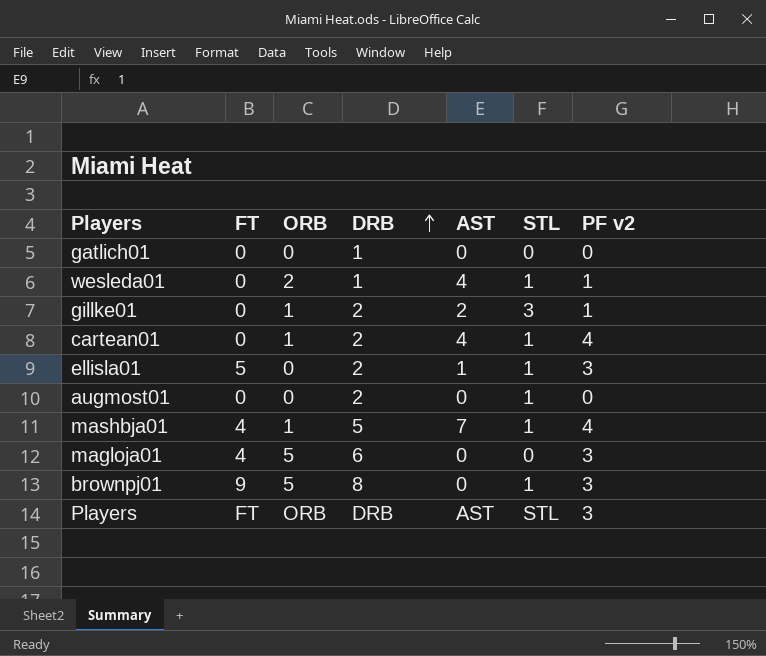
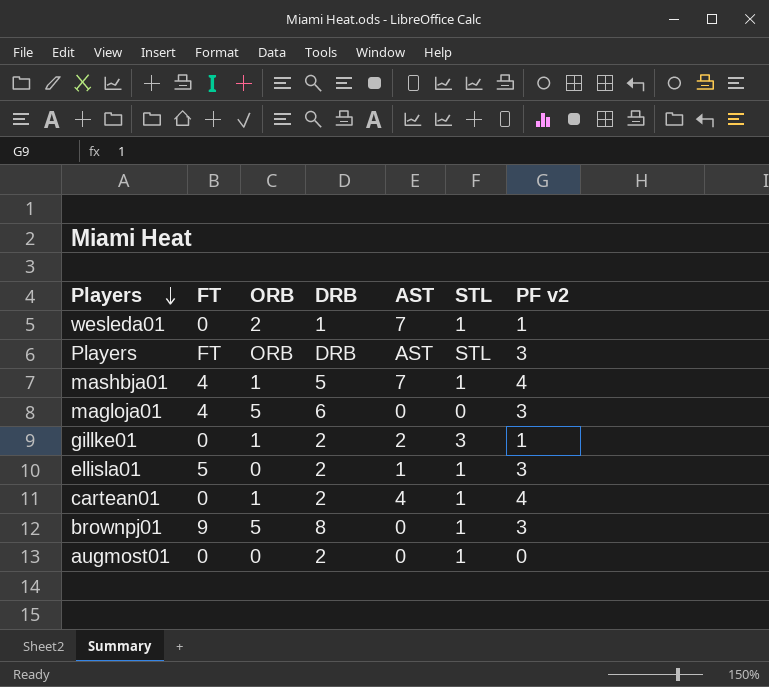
row order: DRB ascending -> Players descending
row gatlich01: 0 | 0 | 1 | 0 | 0 | 0 -> none
wesleda01 | AST: 4 -> 7

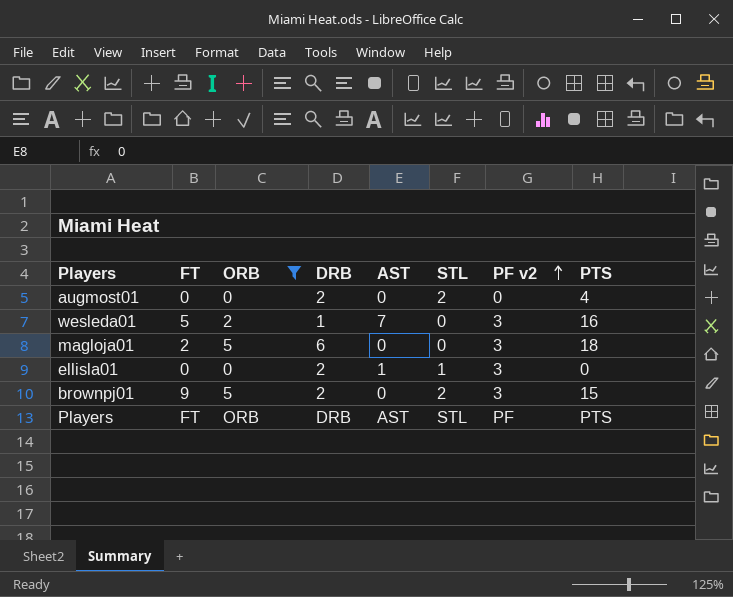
filter: none -> ORB != 1
row order: Players descending -> PF v2 ascending
column PTS | position: none -> 8
augmost01 | STL: 1 -> 2
wesleda01 | FT: 0 -> 5
wesleda01 | STL: 1 -> 0
wesleda01 | PF v2: 1 -> 3
magloja01 | FT: 4 -> 2
ellisla01 | FT: 5 -> 0
brownpj01 | DRB: 8 -> 2
brownpj01 | STL: 1 -> 2
Players | PF v2: 3 -> PF

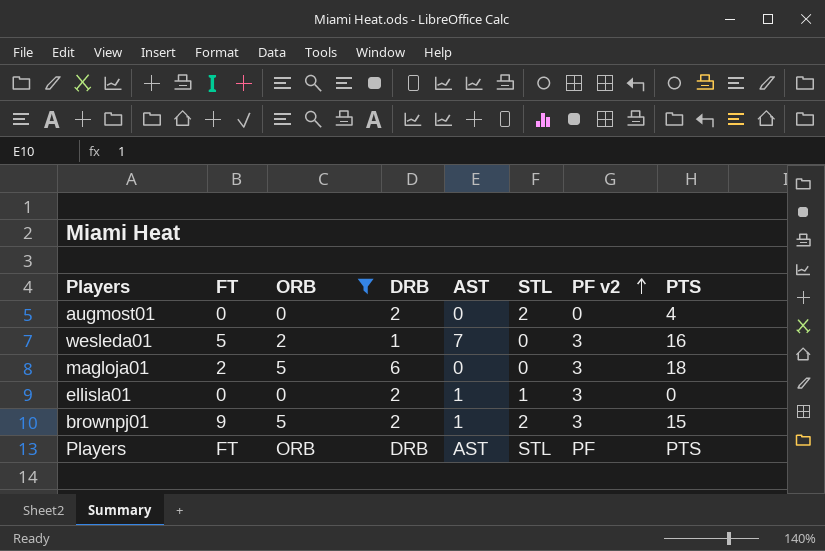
brownpj01 | AST: 0 -> 1

